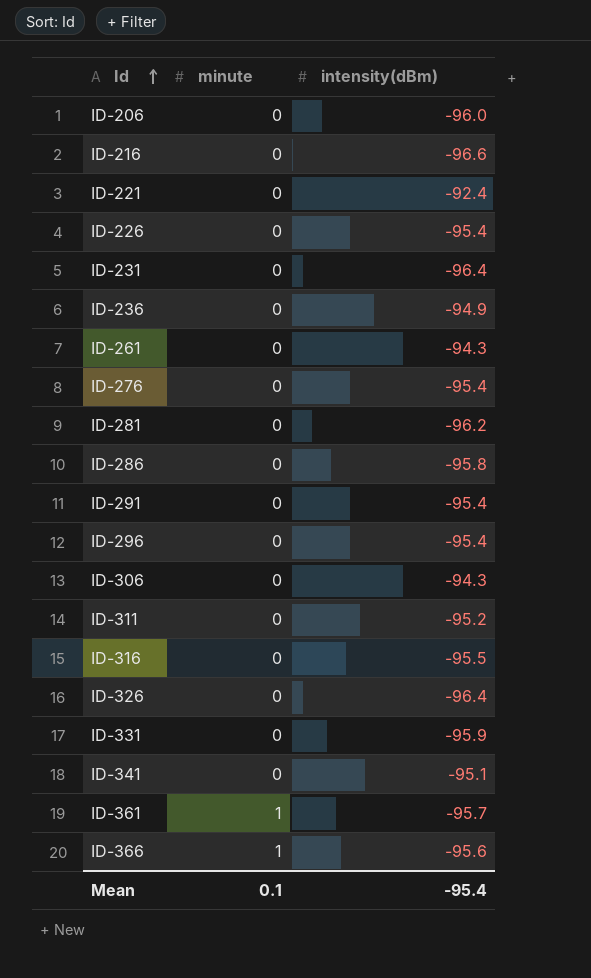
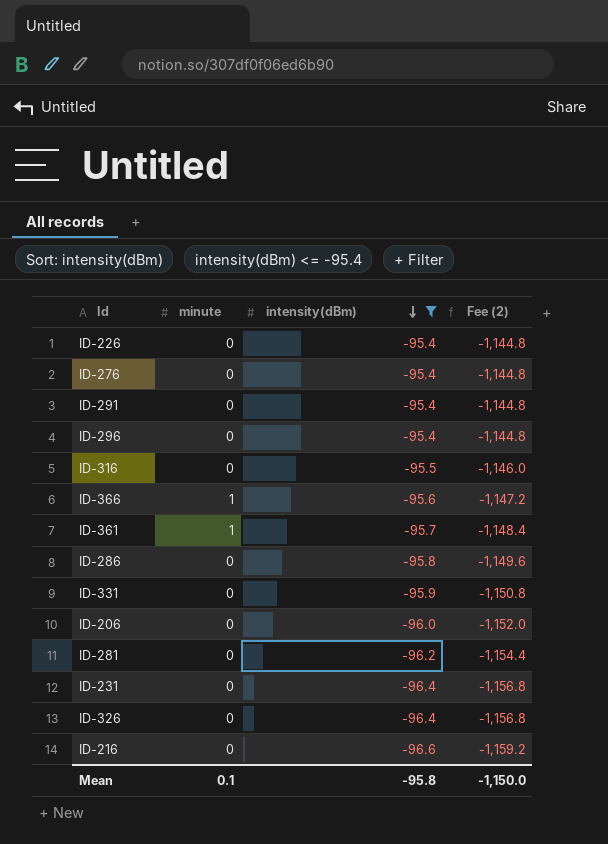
filter: none -> intensity(dBm) <= -95.4
row order: Id ascending -> intensity(dBm) descending
column Fee (2) | formula: none -> [intensity(dBm)] * 12
Mean | intensity(dBm): -95.4 -> -95.8

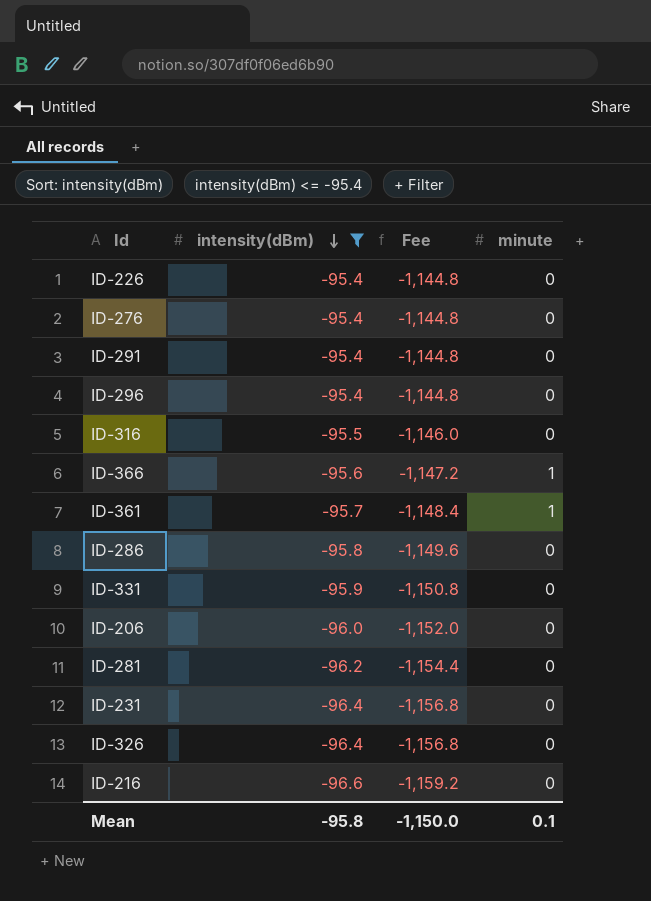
column name: Fee (2) -> Fee
column minute | position: 2 -> 4

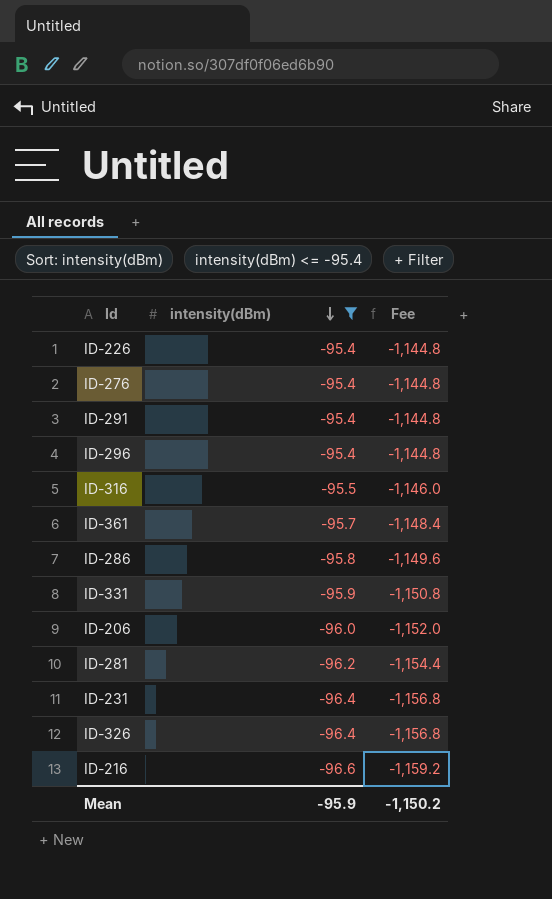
column minute | position: 4 -> none
row ID-366: -95.6 | -1,147.2 | 1 -> none
Mean | intensity(dBm): -95.8 -> -95.9
Mean | Fee: -1,150.0 -> -1,150.2

